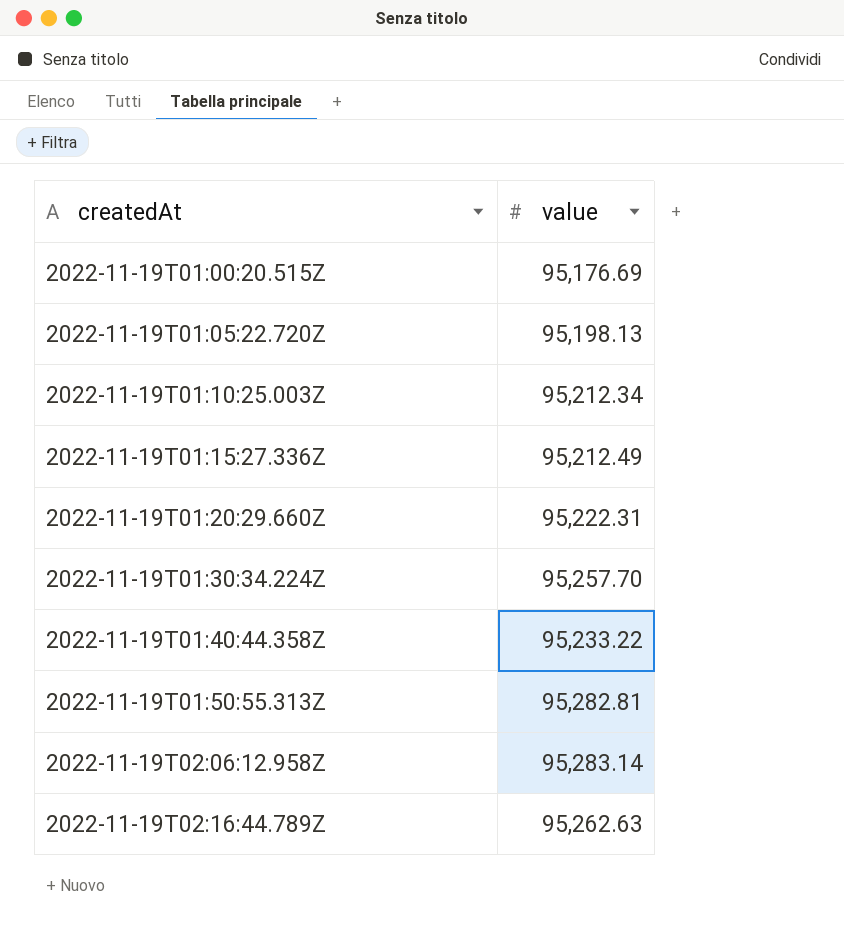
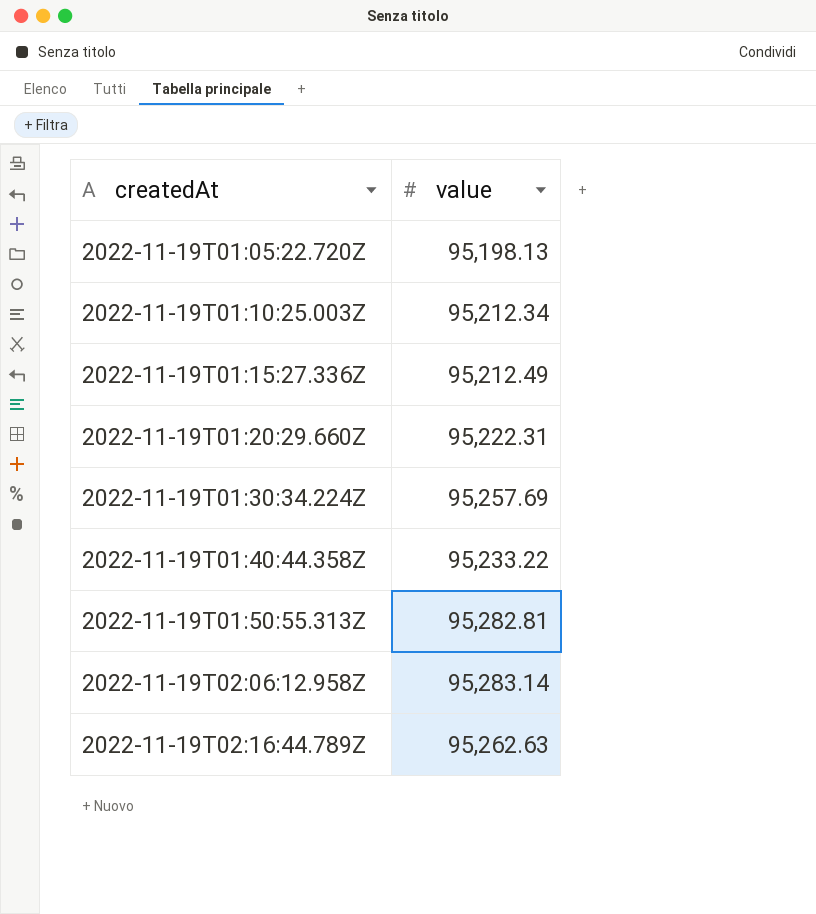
row 2022-11-19T01:00:20.515Z: 95,176.69 -> none
2022-11-19T01:30:34.224Z | value: 95,257.70 -> 95,257.69

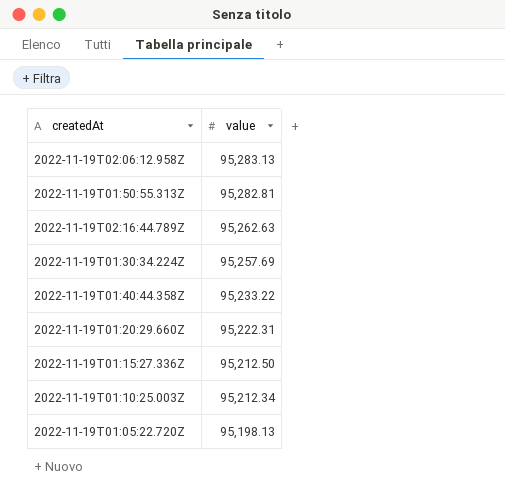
row order: createdAt ascending -> value descending
2022-11-19T02:06:12.958Z | value: 95,283.14 -> 95,283.13
2022-11-19T01:15:27.336Z | value: 95,212.49 -> 95,212.50

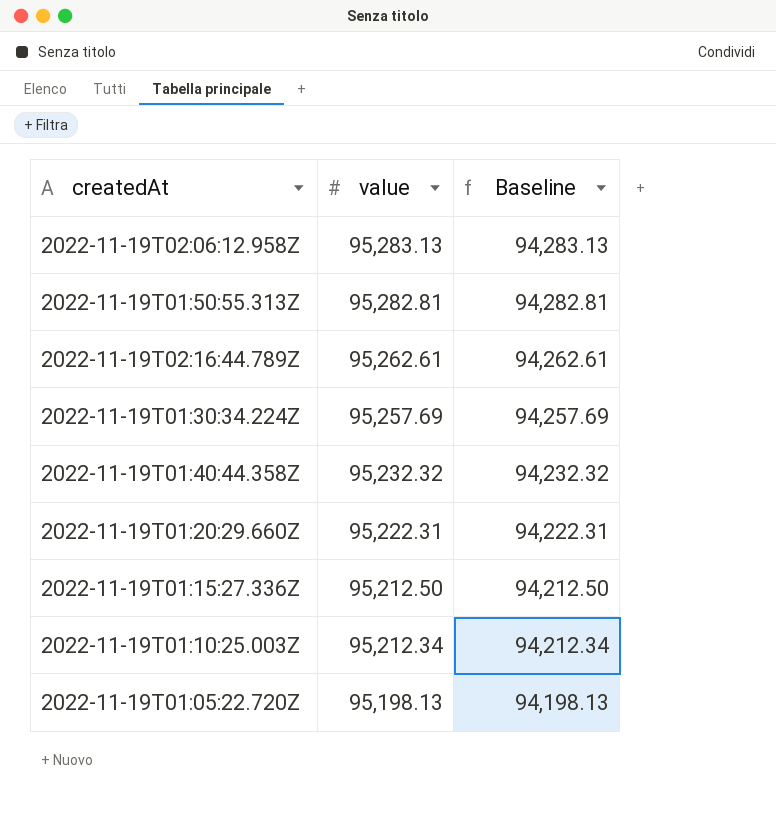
column Baseline | formula: none -> [value] - 1000
2022-11-19T02:16:44.789Z | value: 95,262.63 -> 95,262.61
2022-11-19T01:40:44.358Z | value: 95,233.22 -> 95,232.32

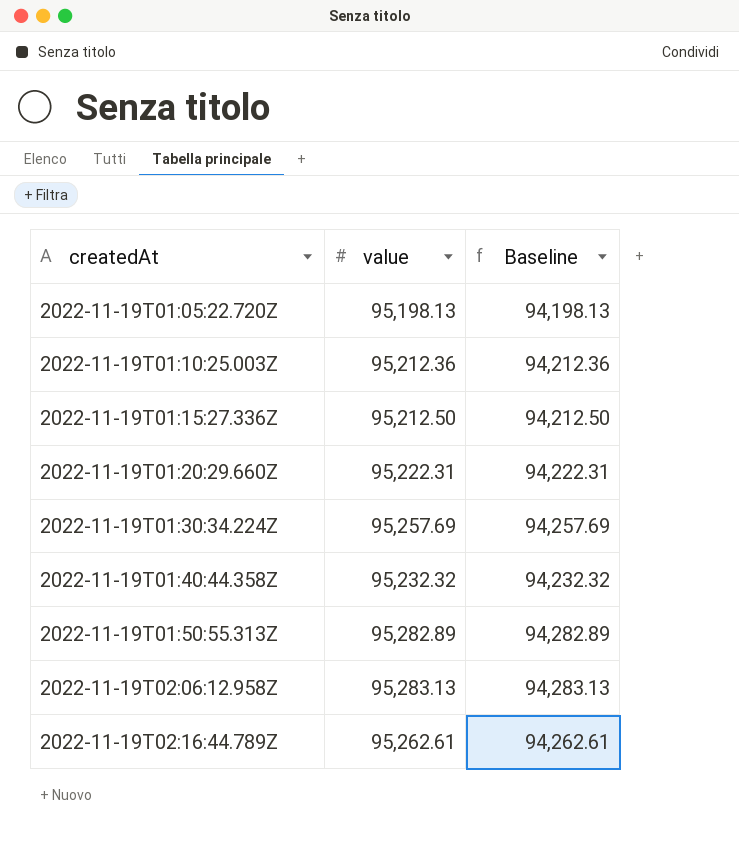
row order: value descending -> createdAt ascending
2022-11-19T01:10:25.003Z | value: 95,212.34 -> 95,212.36
2022-11-19T01:10:25.003Z | Baseline: 94,212.34 -> 94,212.36
2022-11-19T01:50:55.313Z | value: 95,282.81 -> 95,282.89
2022-11-19T01:50:55.313Z | Baseline: 94,282.81 -> 94,282.89

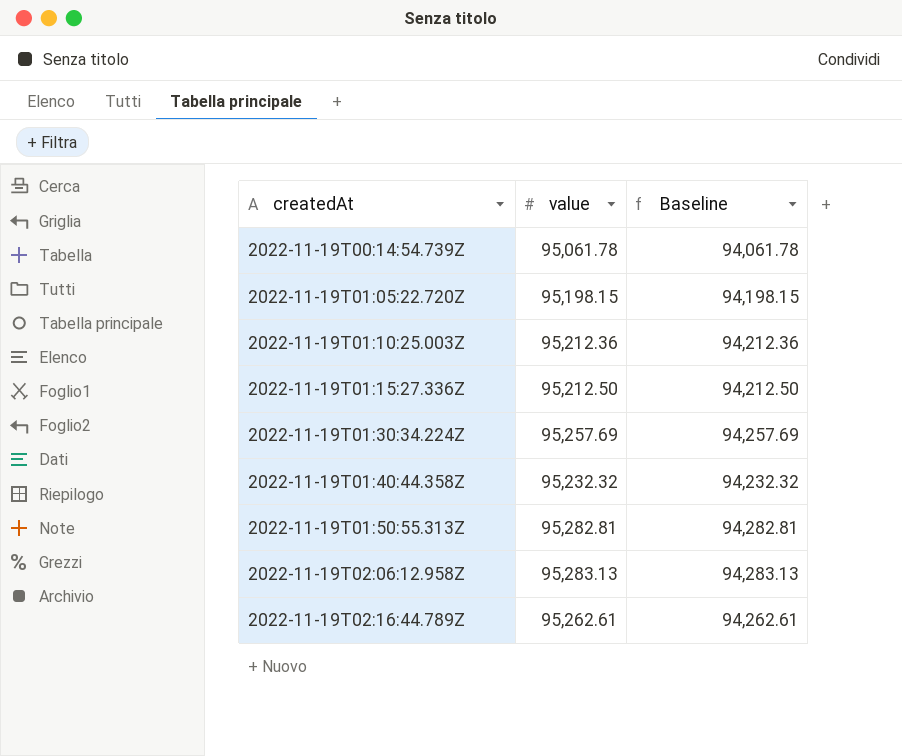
row 2022-11-19T01:20:29.660Z: 95,222.31 | 94,222.31 -> none
row 2022-11-19T00:14:54.739Z: none -> 95,061.78 | 94,061.78
2022-11-19T01:05:22.720Z | value: 95,198.13 -> 95,198.15
2022-11-19T01:05:22.720Z | Baseline: 94,198.13 -> 94,198.15
2022-11-19T01:50:55.313Z | value: 95,282.89 -> 95,282.81
2022-11-19T01:50:55.313Z | Baseline: 94,282.89 -> 94,282.81

